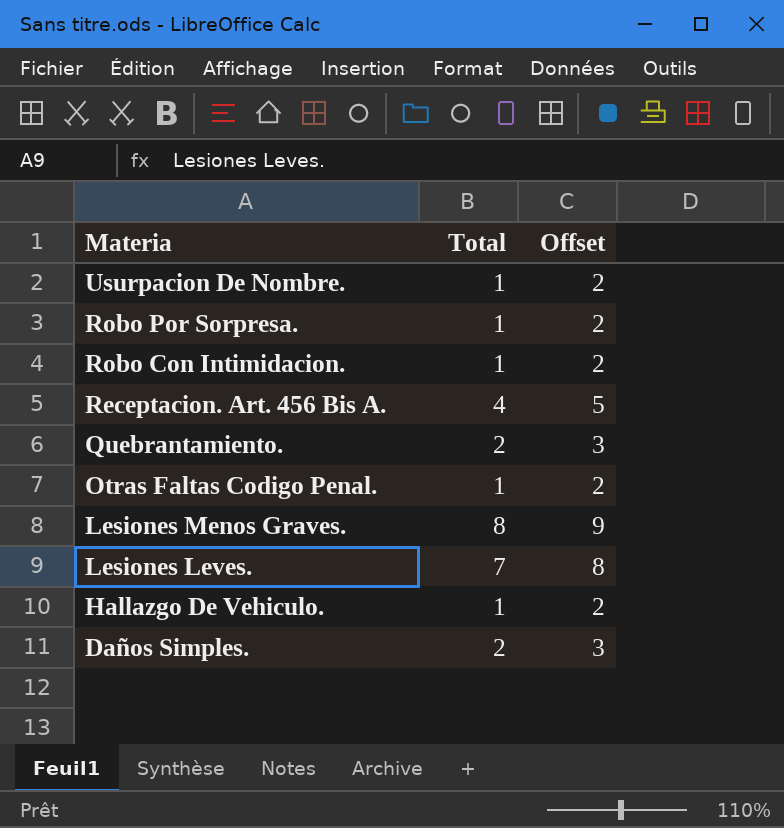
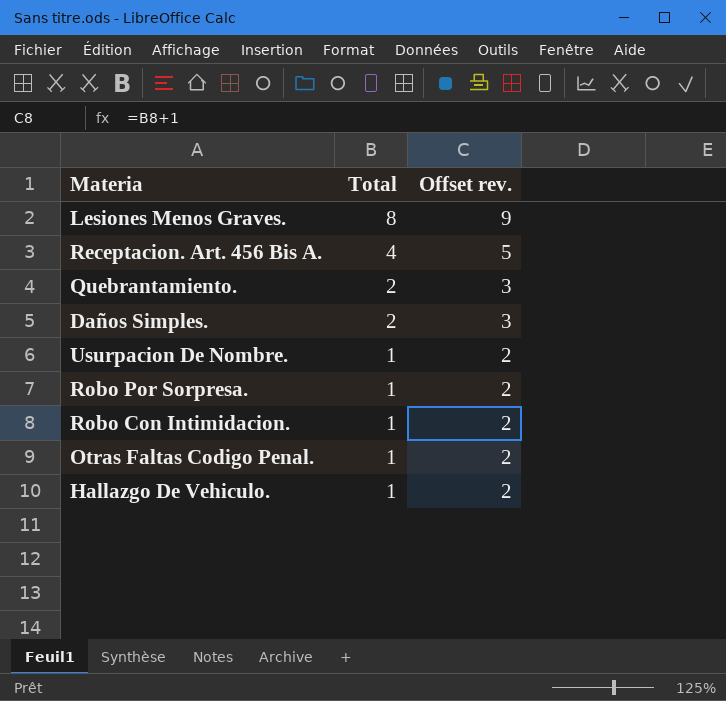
row order: Materia descending -> Total descending
column name: Offset -> Offset rev.
row Lesiones Leves.: 7 | 8 -> none

